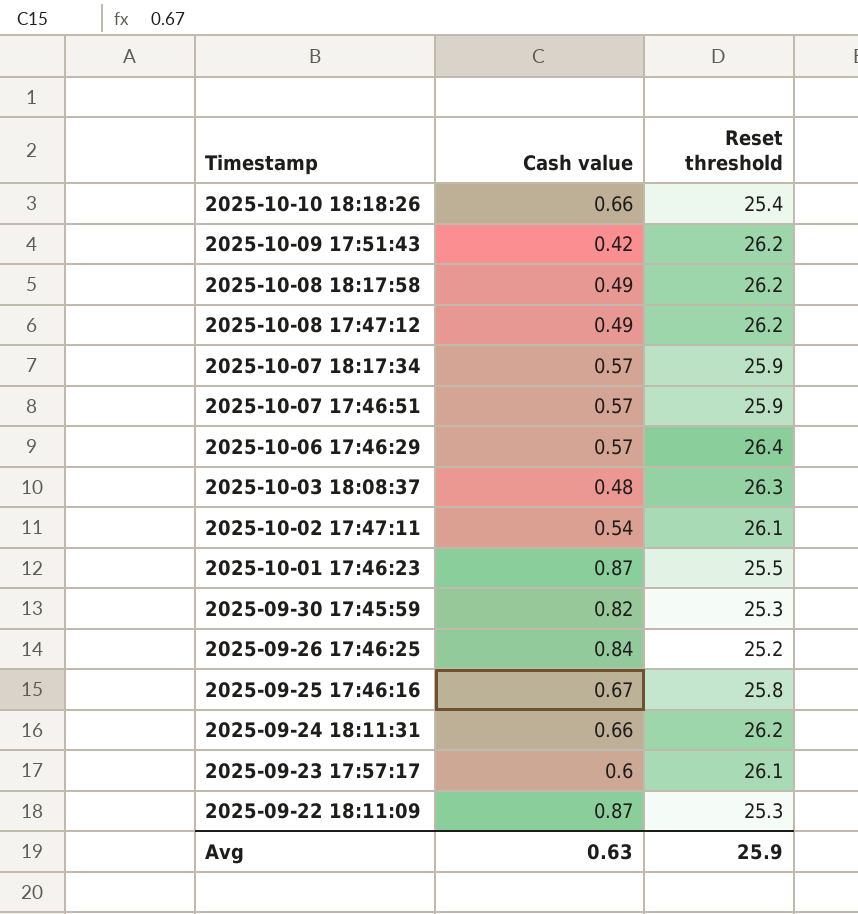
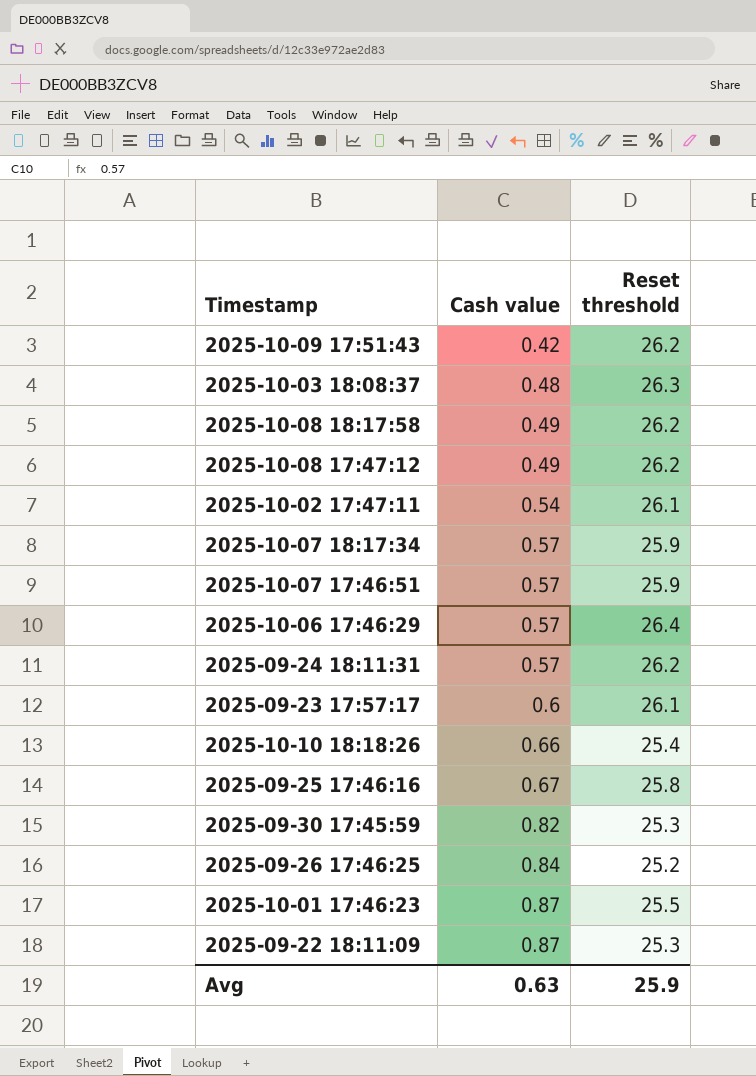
row order: Timestamp descending -> Cash value ascending
2025-09-24 18:11:31 | Cash value: 0.66 -> 0.57

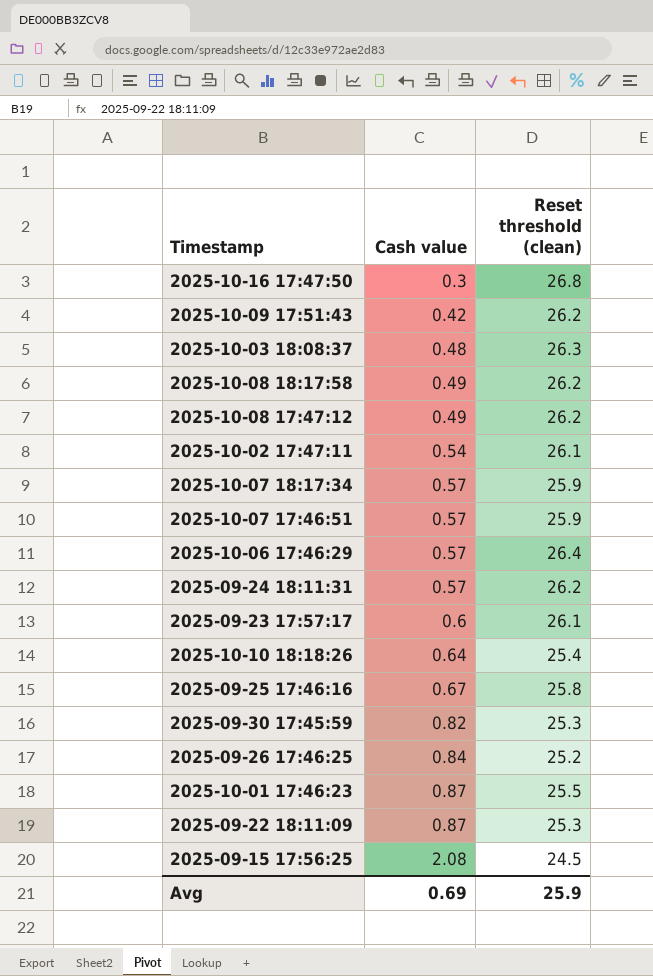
column name: Reset threshold -> Reset threshold (clean)
row 2025-10-16 17:47:50: none -> 0.3 | 26.8
2025-10-10 18:18:26 | Cash value: 0.66 -> 0.64
row 2025-09-15 17:56:25: none -> 2.08 | 24.5
Avg | Cash value: 0.63 -> 0.69

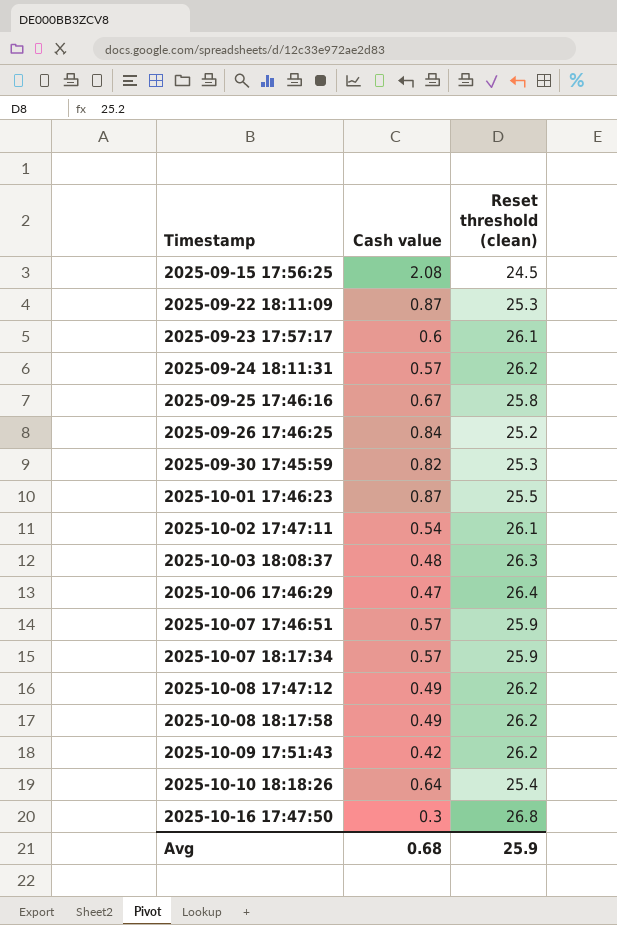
row order: Cash value ascending -> Timestamp ascending
2025-10-06 17:46:29 | Cash value: 0.57 -> 0.47
Avg | Cash value: 0.69 -> 0.68

